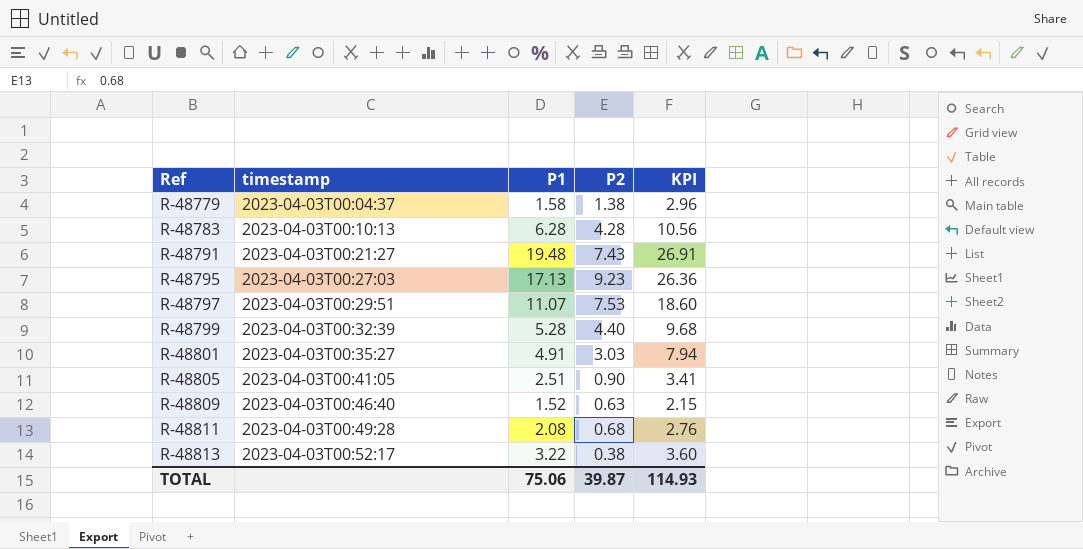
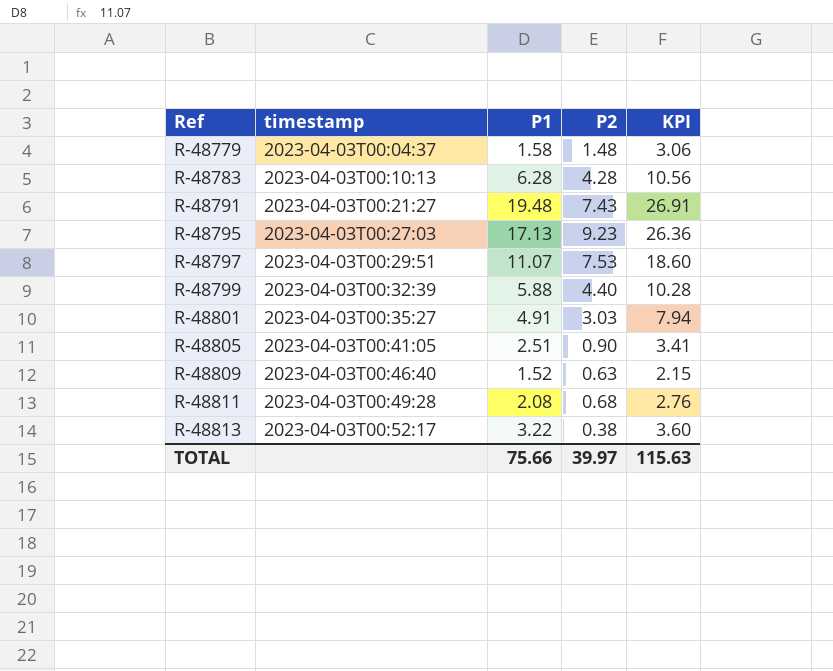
R-48779 | P2: 1.38 -> 1.48
R-48779 | KPI: 2.96 -> 3.06
R-48799 | P1: 5.28 -> 5.88
R-48799 | KPI: 9.68 -> 10.28
TOTAL | P1: 75.06 -> 75.66
TOTAL | P2: 39.87 -> 39.97
TOTAL | KPI: 114.93 -> 115.63

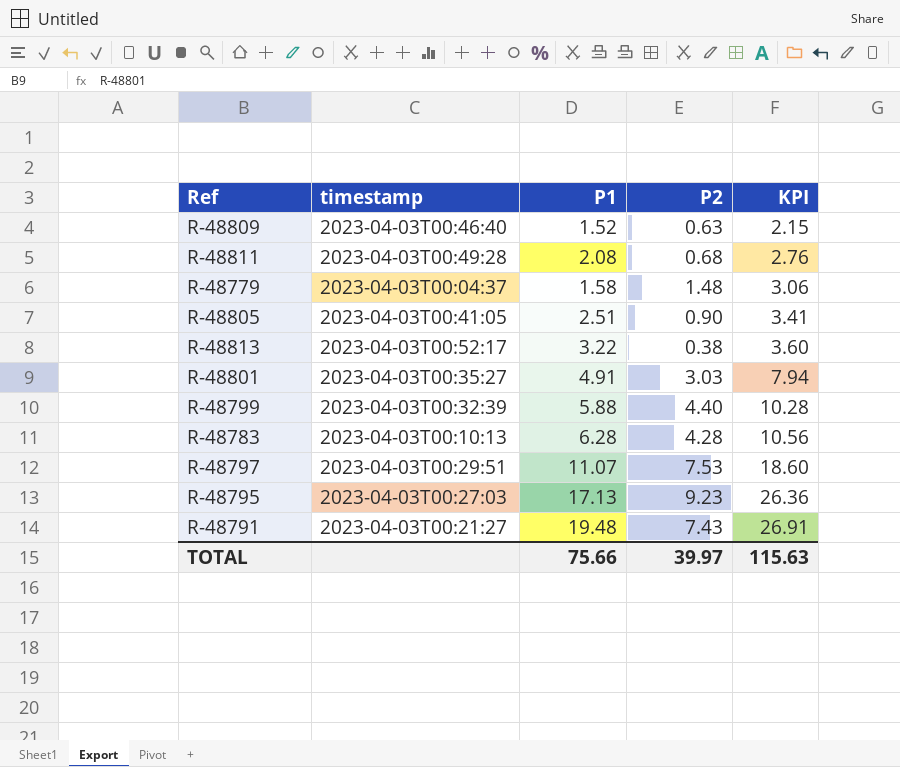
row order: Ref ascending -> KPI ascending

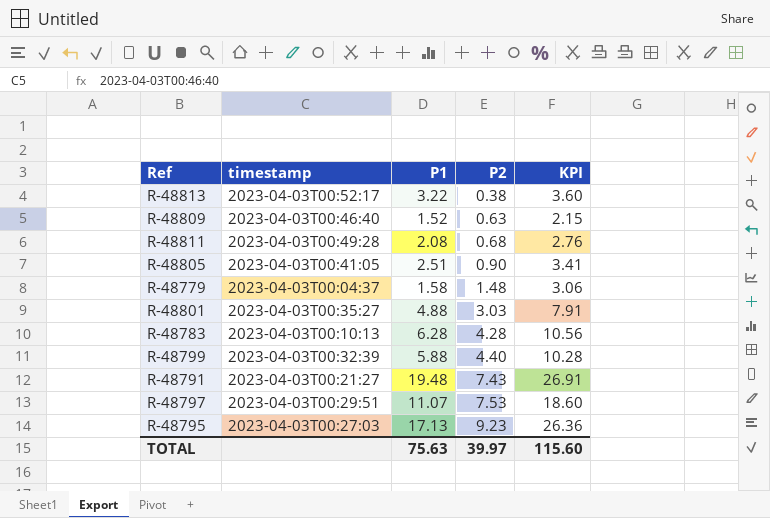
row order: KPI ascending -> P2 ascending
R-48801 | P1: 4.91 -> 4.88
R-48801 | KPI: 7.94 -> 7.91
TOTAL | P1: 75.66 -> 75.63
TOTAL | KPI: 115.63 -> 115.60

